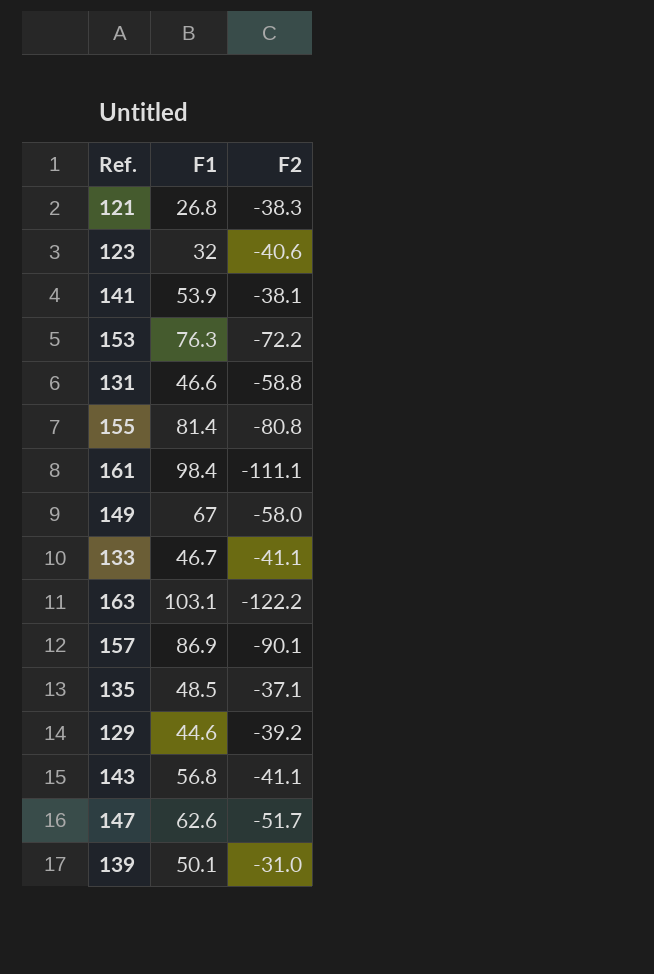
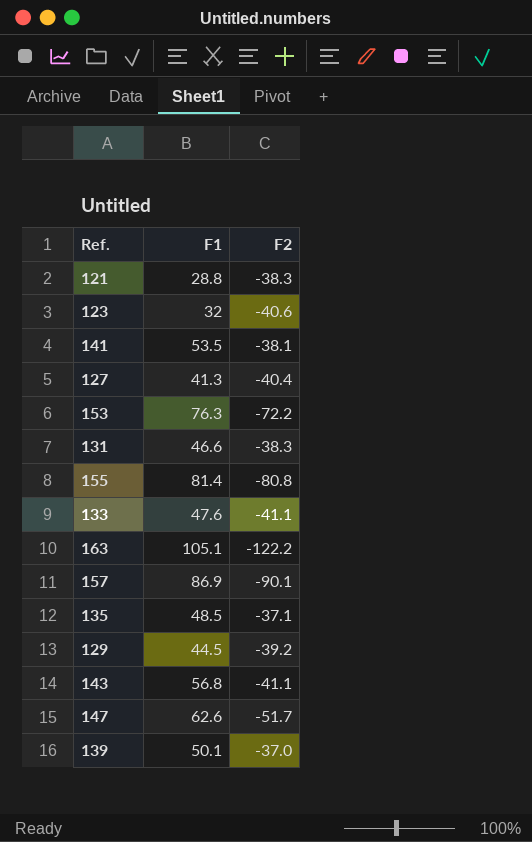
row 161: 98.4 | -111.1 -> none
row 149: 67 | -58.0 -> none
121 | F1: 26.8 -> 28.8
141 | F1: 53.9 -> 53.5
row 127: none -> 41.3 | -40.4
131 | F2: -58.8 -> -38.3
133 | F1: 46.7 -> 47.6
163 | F1: 103.1 -> 105.1
129 | F1: 44.6 -> 44.5
139 | F2: -31.0 -> -37.0

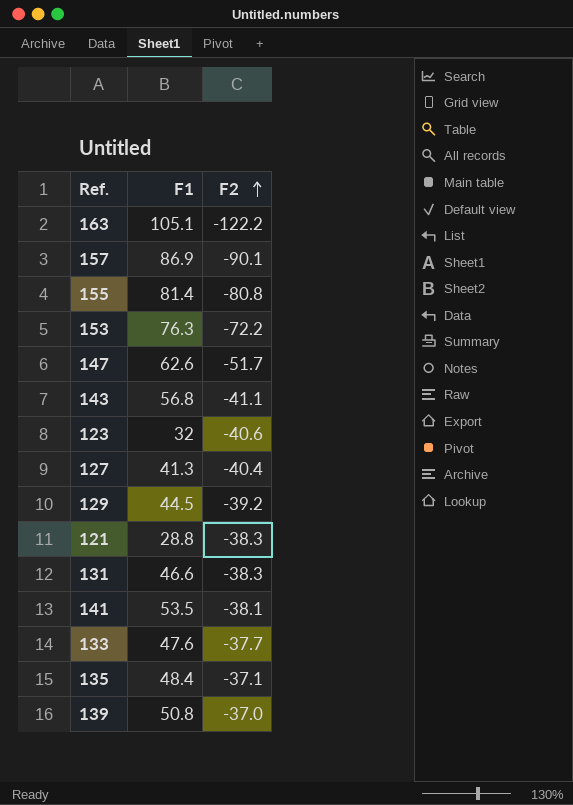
row order: none -> F2 ascending
133 | F2: -41.1 -> -37.7
135 | F1: 48.5 -> 48.4
139 | F1: 50.1 -> 50.8

